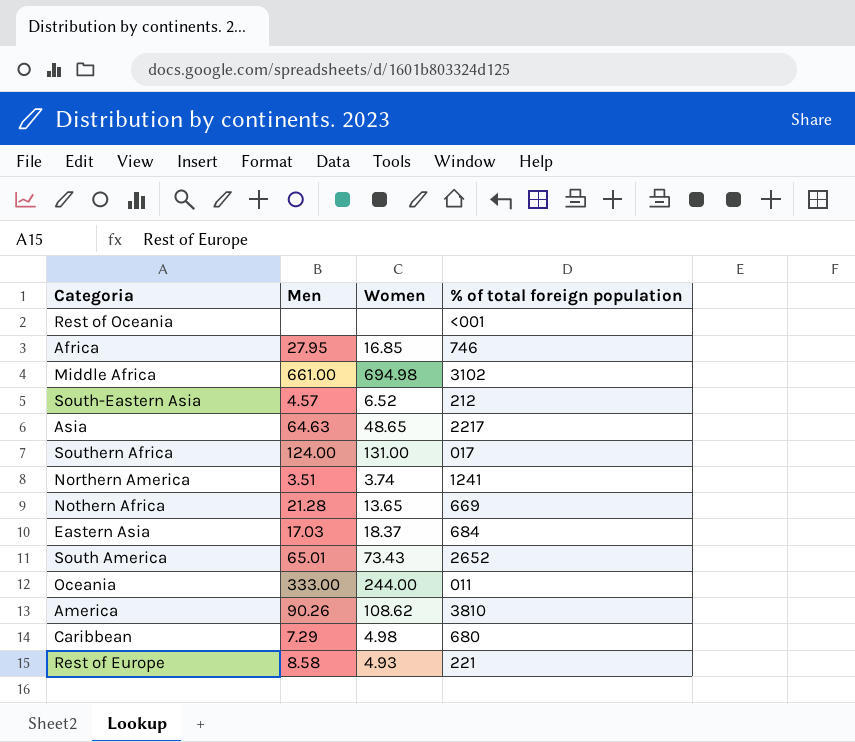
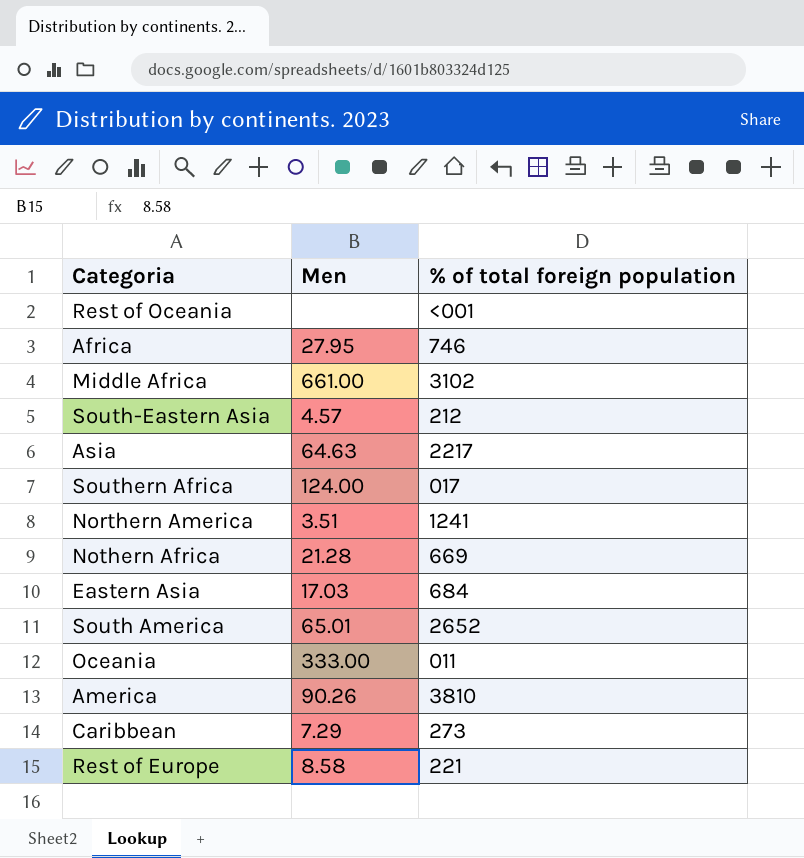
column Women | position: 3 -> none
Caribbean | % of total foreign population: 680 -> 273

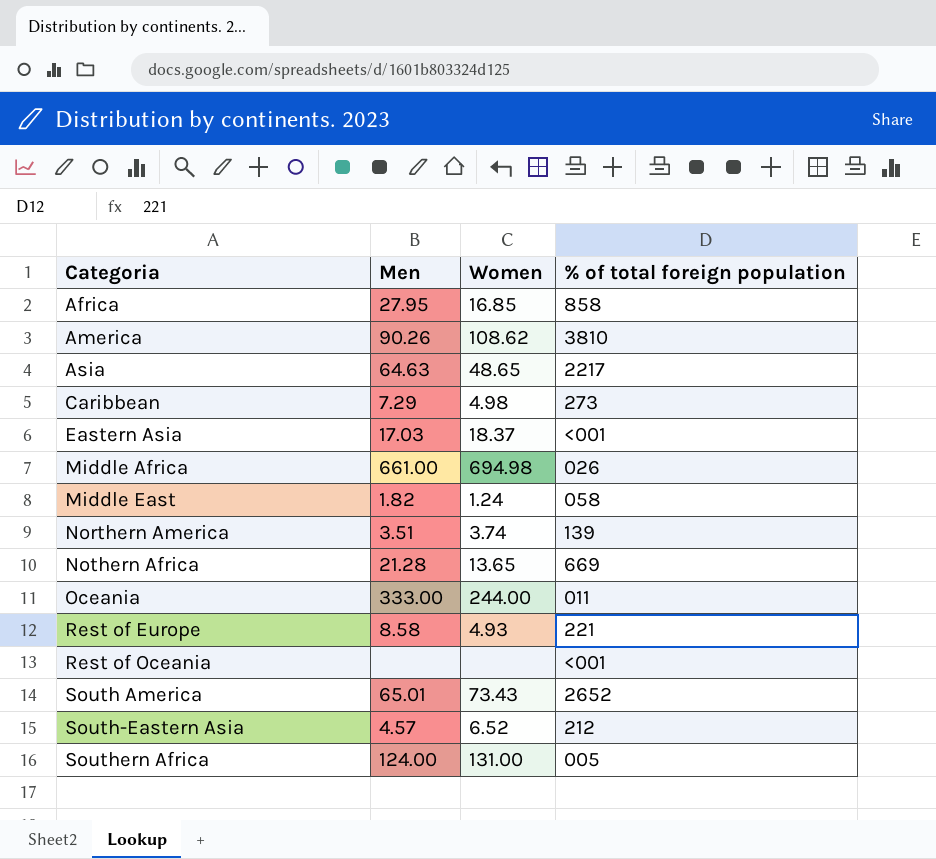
row order: none -> Categoria ascending
column Women | position: none -> 3
Africa | % of total foreign population: 746 -> 858
Eastern Asia | % of total foreign population: 684 -> <001
Middle Africa | % of total foreign population: 3102 -> 026
row Middle East: none -> 1.82 | 1.24 | 058
Northern America | % of total foreign population: 1241 -> 139
Southern Africa | % of total foreign population: 017 -> 005

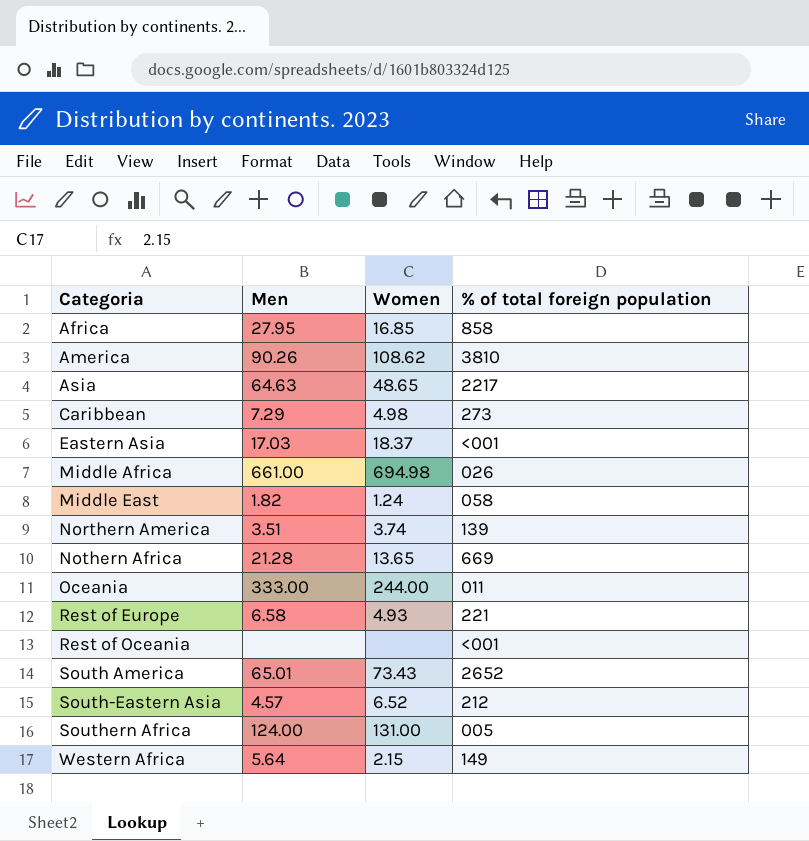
Rest of Europe | Men: 8.58 -> 6.58
row Western Africa: none -> 5.64 | 2.15 | 149

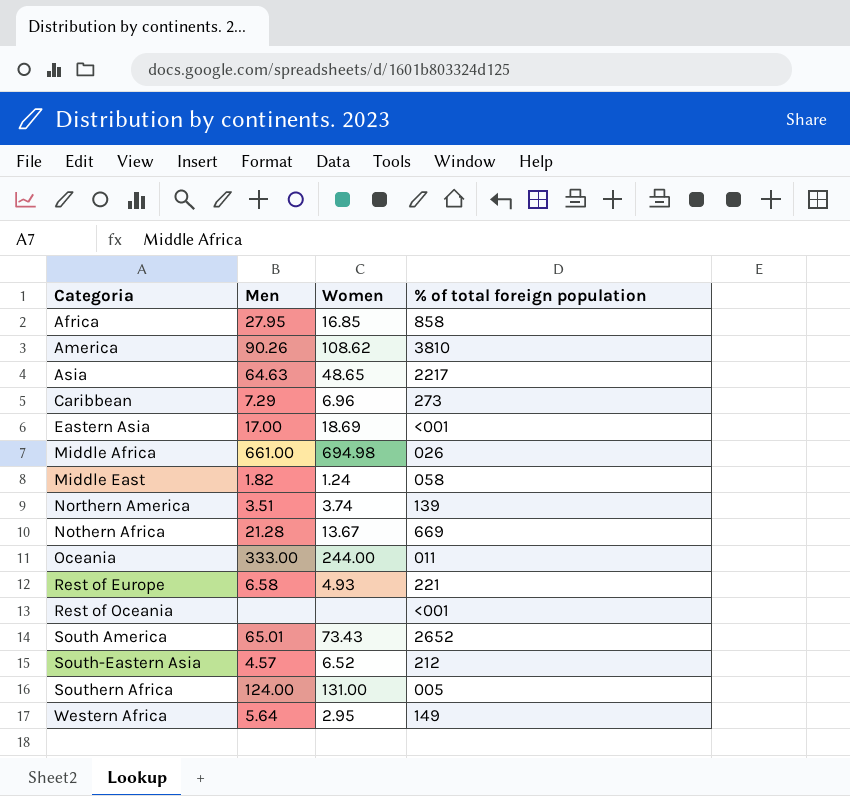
Caribbean | Women: 4.98 -> 6.96
Eastern Asia | Men: 17.03 -> 17.00
Eastern Asia | Women: 18.37 -> 18.69
Nothern Africa | Women: 13.65 -> 13.67
Western Africa | Women: 2.15 -> 2.95

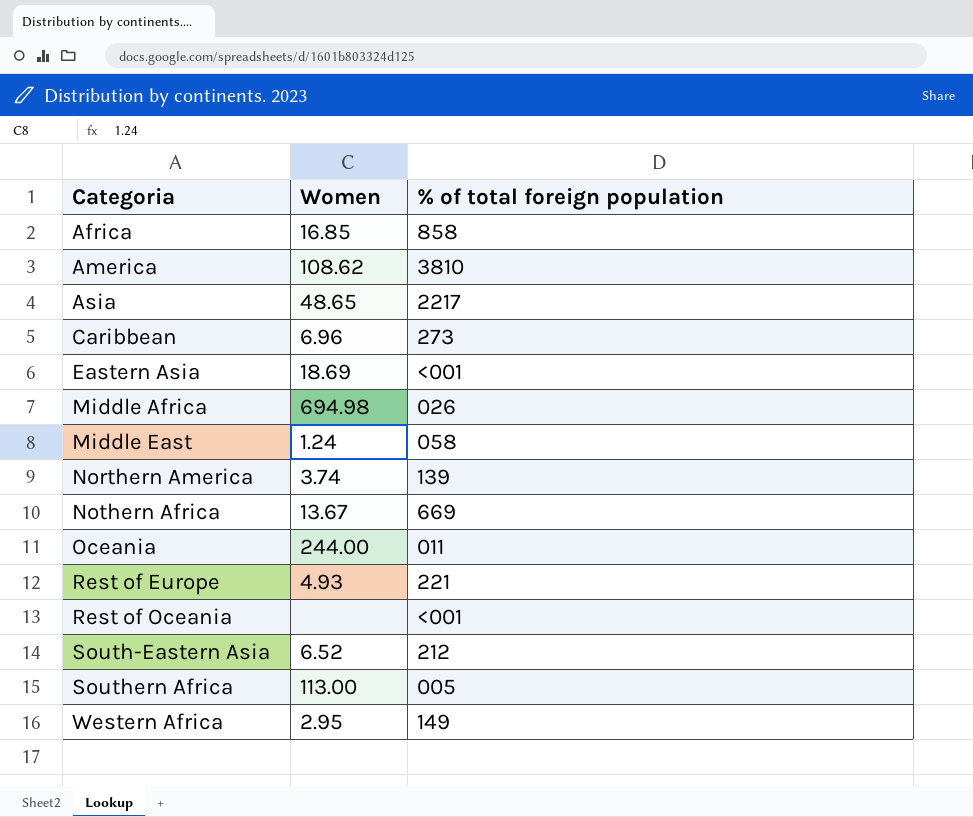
column Men | position: 2 -> none
row South America: 65.01 | 73.43 | 2652 -> none
Southern Africa | Women: 131.00 -> 113.00

